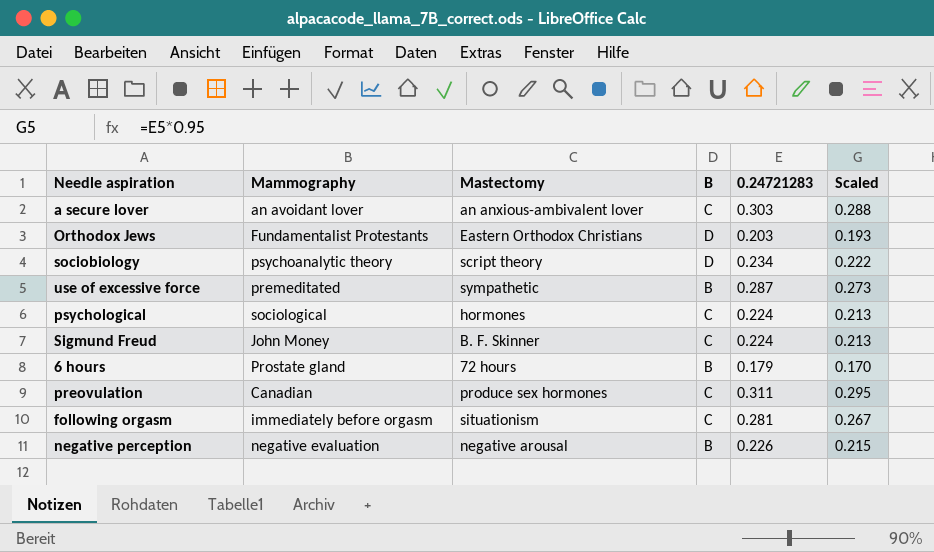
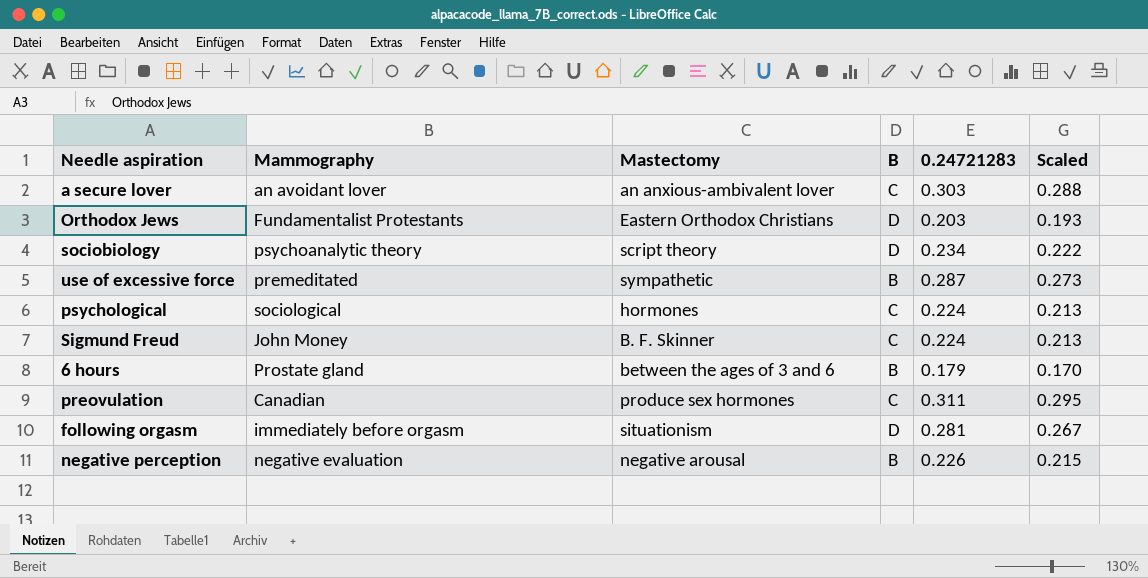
6 hours | Mastectomy: 72 hours -> between the ages of 3 and 6
following orgasm | B: C -> D

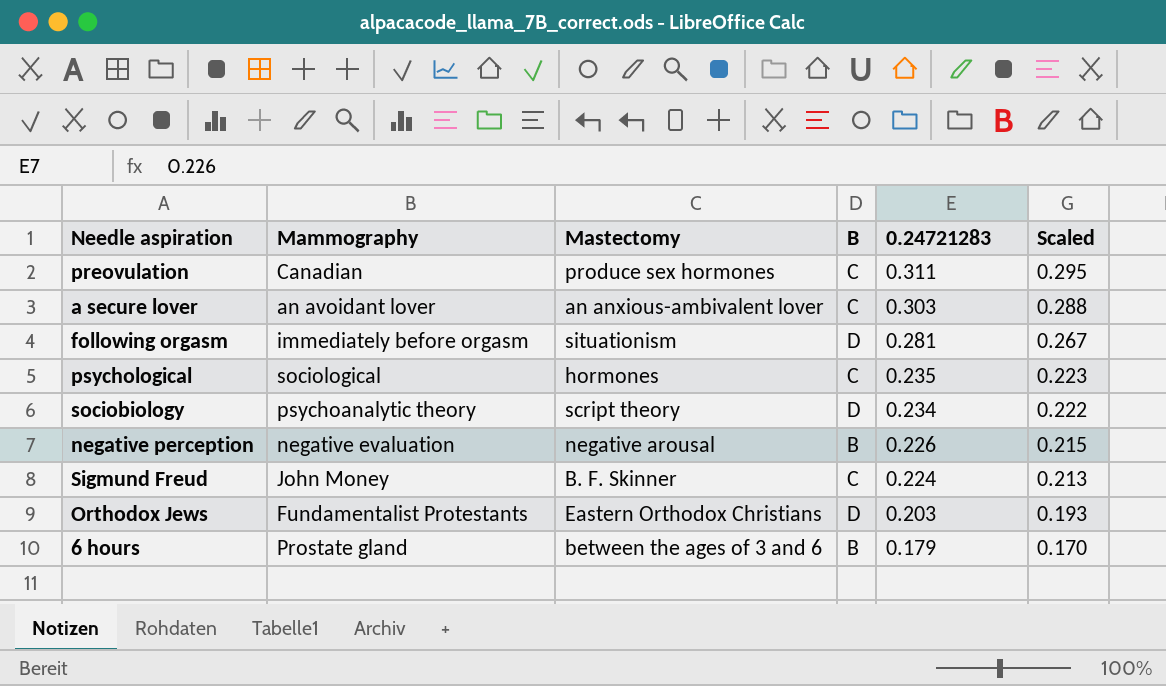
row order: none -> 0.24721283 descending
row use of excessive force: premeditated | sympathetic | B | 0.287 | 0.273 -> none
psychological | 0.24721283: 0.224 -> 0.235
psychological | Scaled: 0.213 -> 0.223

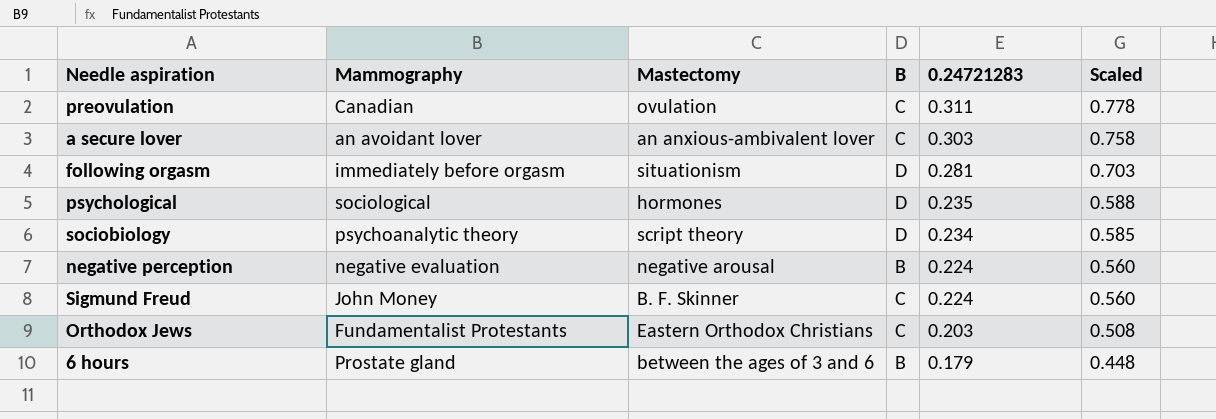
column Scaled | formula: [0.24721283] * 0.95 -> [0.24721283] * 2.5
preovulation | Mastectomy: produce sex hormones -> ovulation
psychological | B: C -> D
negative perception | 0.24721283: 0.226 -> 0.224
Orthodox Jews | B: D -> C

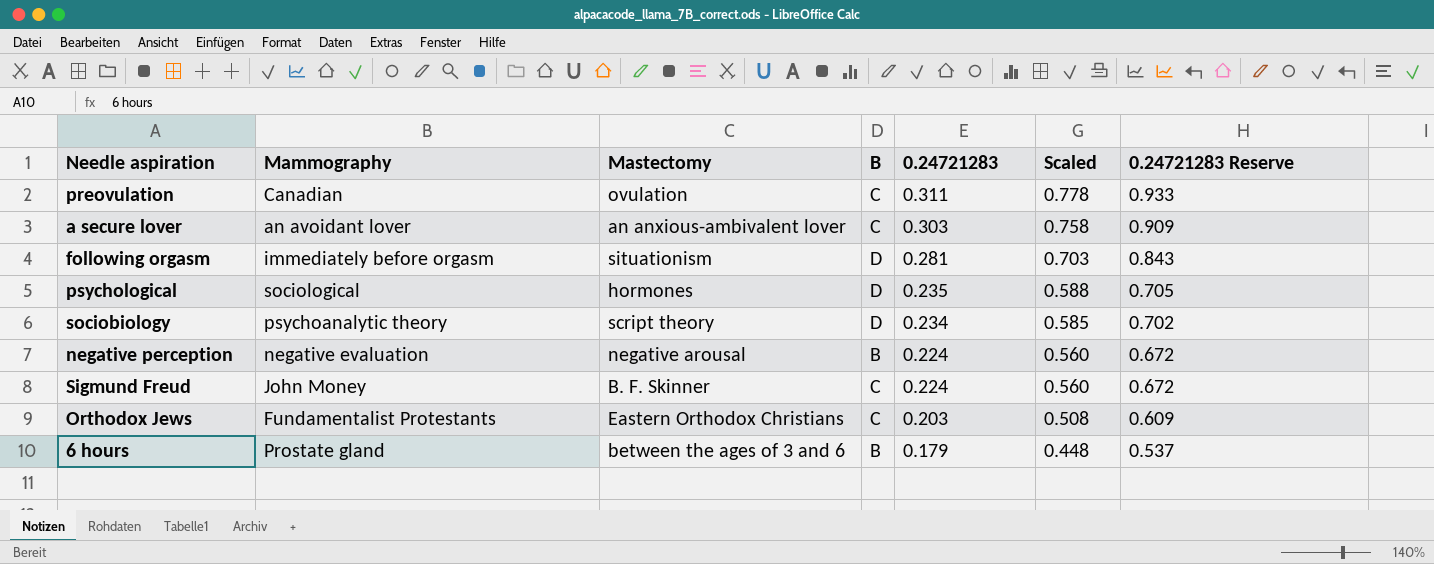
column 0.24721283 Reserve | formula: none -> [0.24721283] * 3

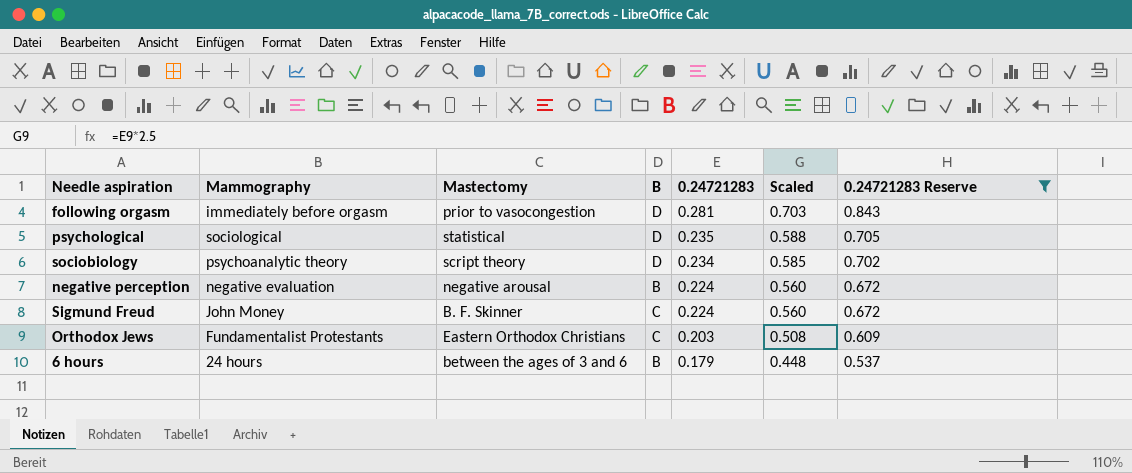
filter: none -> 0.24721283 Reserve <= 0.843
following orgasm | Mastectomy: situationism -> prior to vasocongestion
psychological | Mastectomy: hormones -> statistical
6 hours | Mammography: Prostate gland -> 24 hours

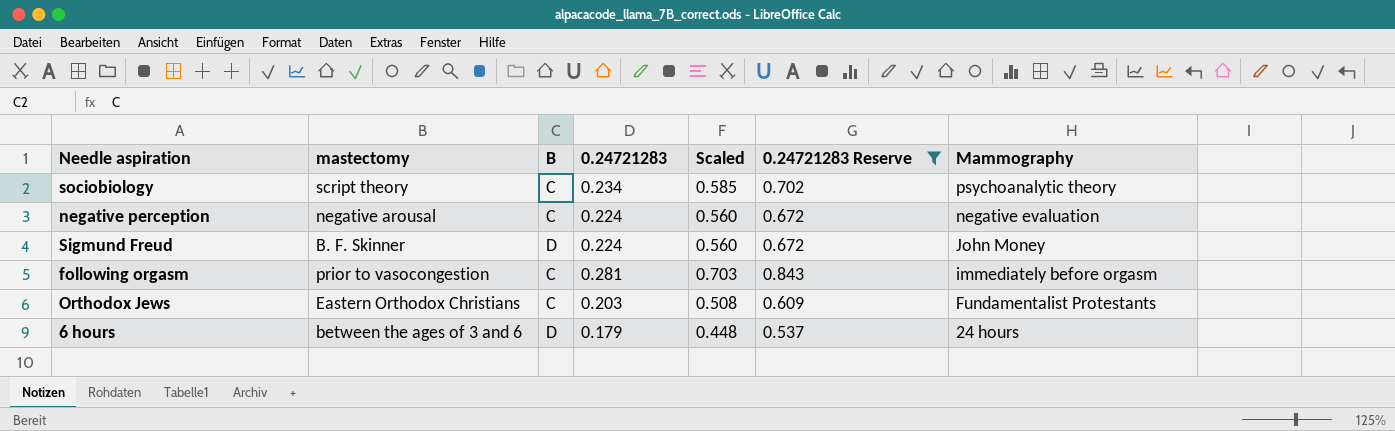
row order: 0.24721283 descending -> Mammography descending
column name: Mastectomy -> mastectomy
column Mammography | position: 2 -> 7
row psychological: sociological | statistical | D | 0.235 | 0.588 | 0.705 -> none
sociobiology | B: D -> C
negative perception | B: B -> C
Sigmund Freud | B: C -> D
following orgasm | B: D -> C
6 hours | B: B -> D

